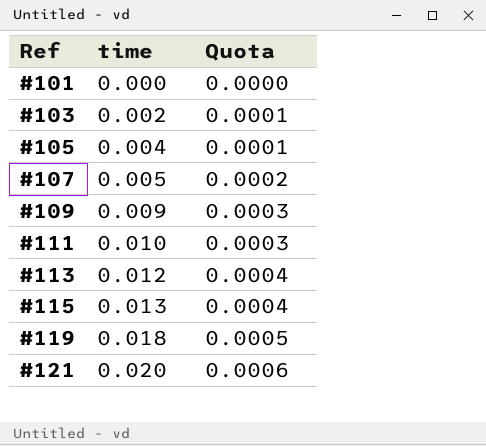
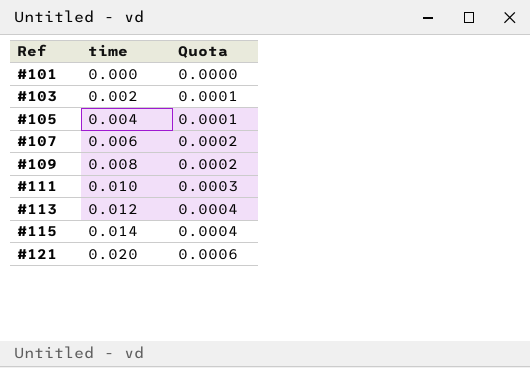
row #119: 0.018 | 0.0005 -> none
#107 | time: 0.005 -> 0.006
#109 | time: 0.009 -> 0.008
#109 | Quota: 0.0003 -> 0.0002
#115 | time: 0.013 -> 0.014

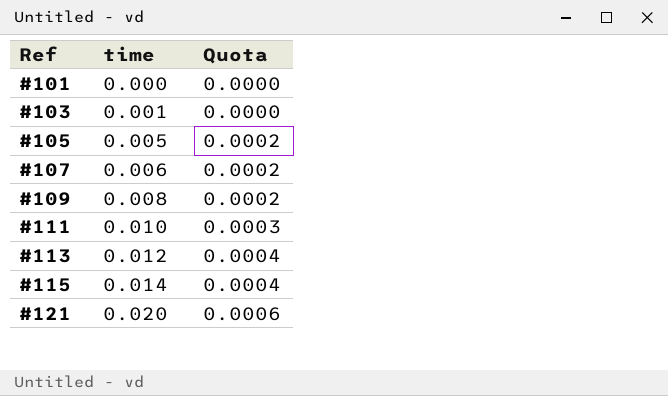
#103 | time: 0.002 -> 0.001
#103 | Quota: 0.0001 -> 0.0000
#105 | time: 0.004 -> 0.005
#105 | Quota: 0.0001 -> 0.0002

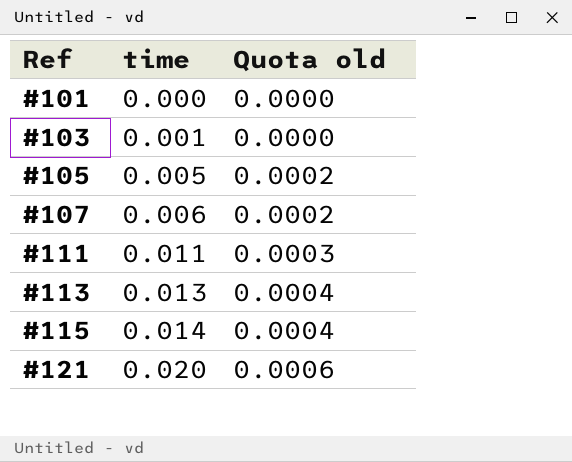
column name: Quota -> Quota old
row #109: 0.008 | 0.0002 -> none
#111 | time: 0.010 -> 0.011
#113 | time: 0.012 -> 0.013

